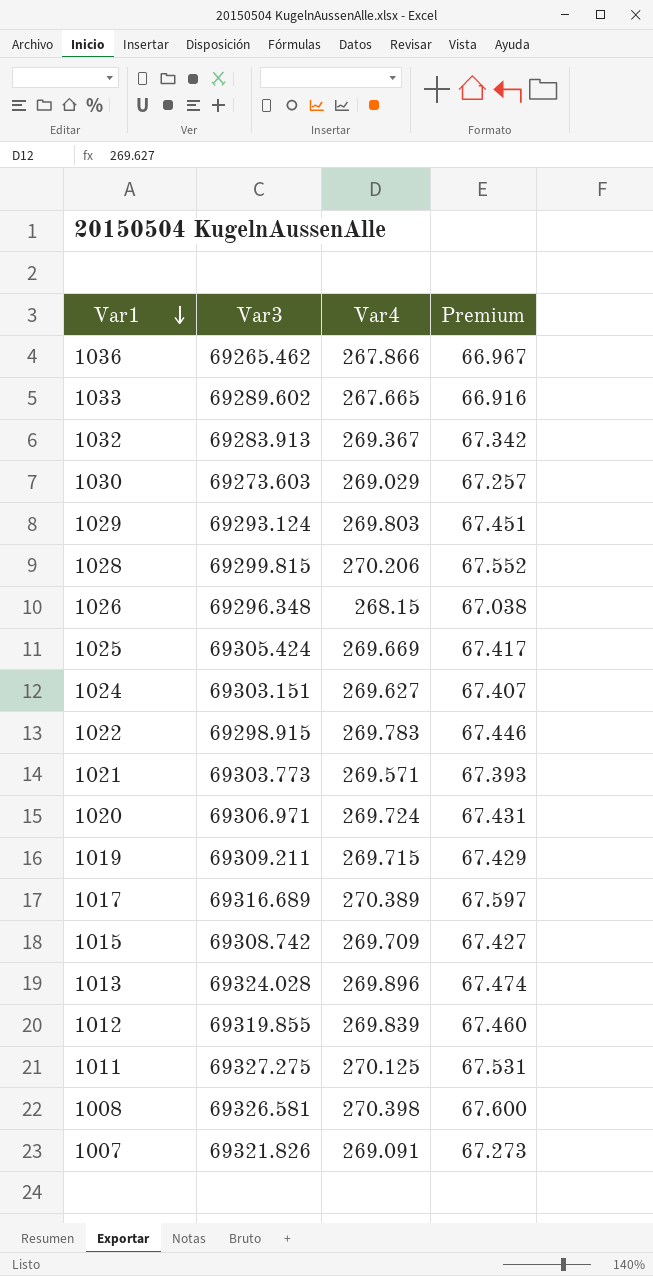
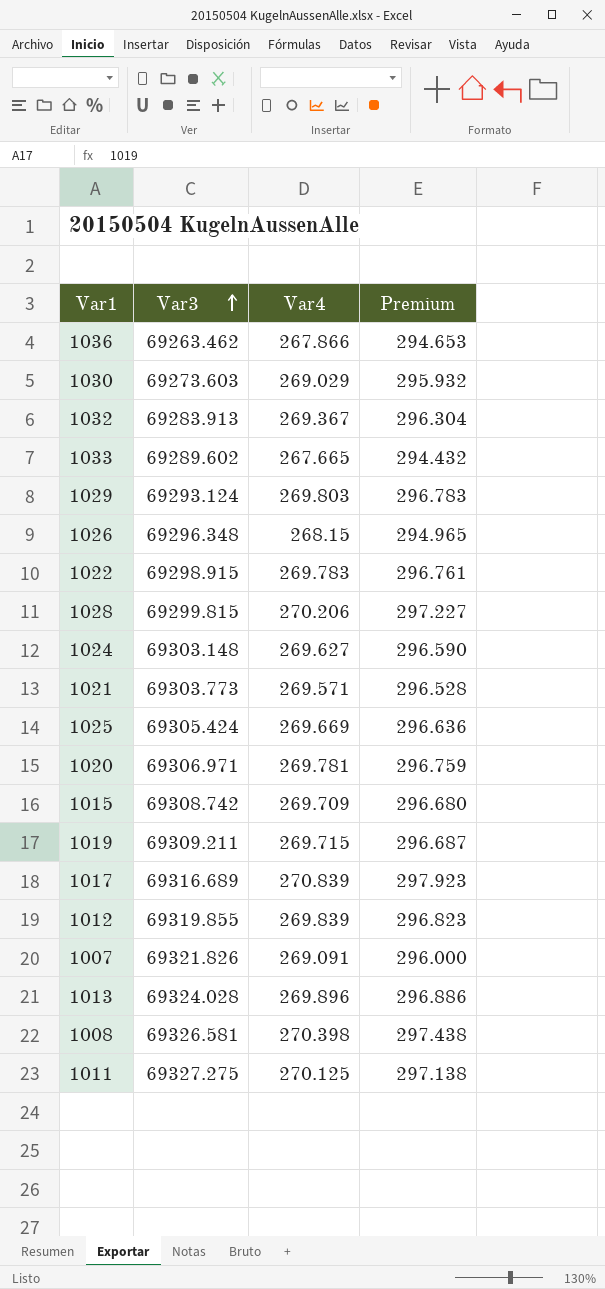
row order: Var1 descending -> Var3 ascending
column Premium | formula: [Var4] * 0.25 -> [Var4] * 1.1
1036 | Var3: 69265.462 -> 69263.462
1024 | Var3: 69303.151 -> 69303.148
1020 | Var4: 269.724 -> 269.781
1017 | Var4: 270.389 -> 270.839

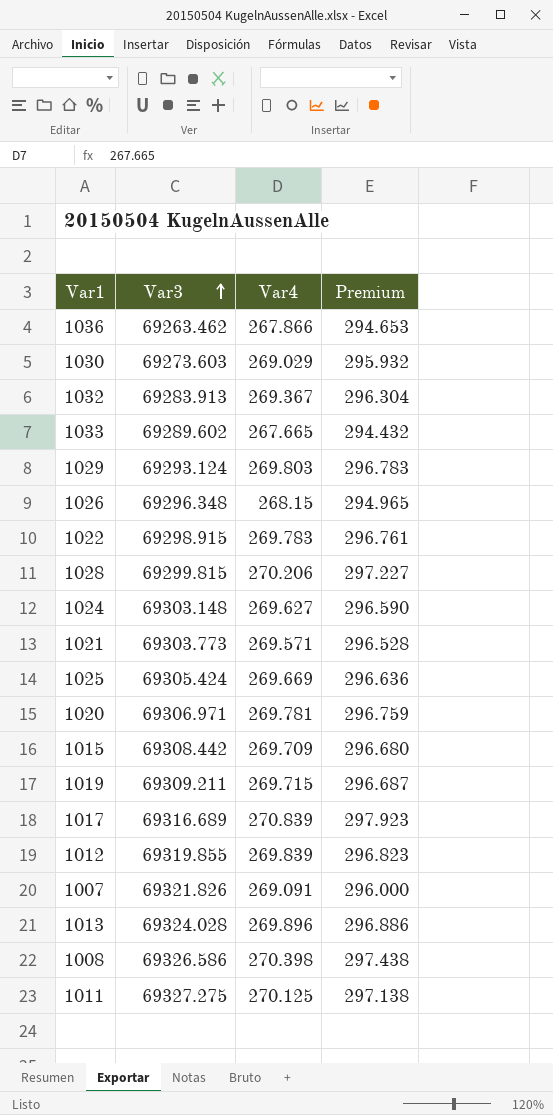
1015 | Var3: 69308.742 -> 69308.442
1008 | Var3: 69326.581 -> 69326.586

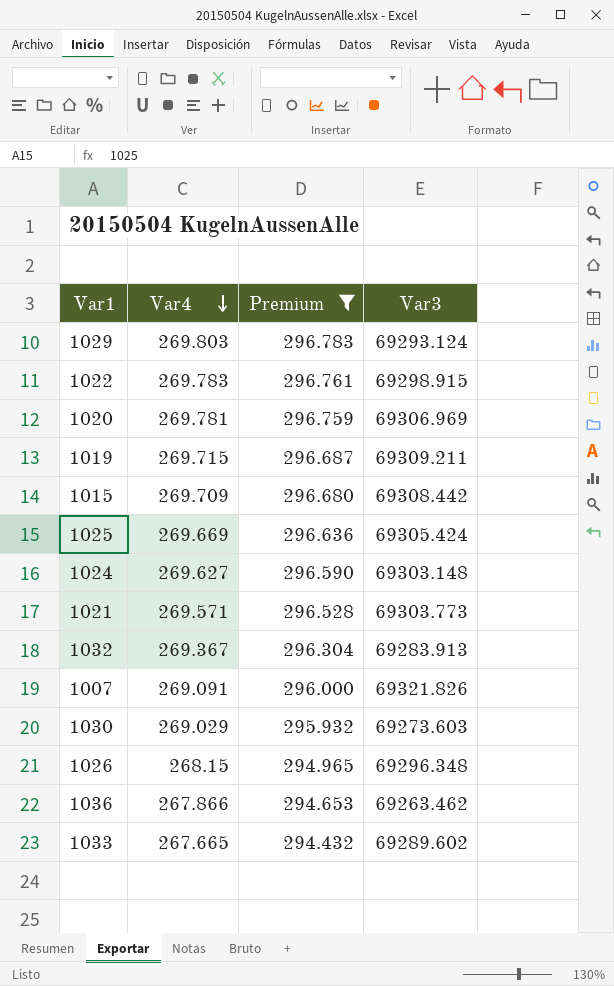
filter: none -> Premium <= 296.783
row order: Var3 ascending -> Var4 descending
column Var3 | position: 2 -> 4
1020 | Var3: 69306.971 -> 69306.969

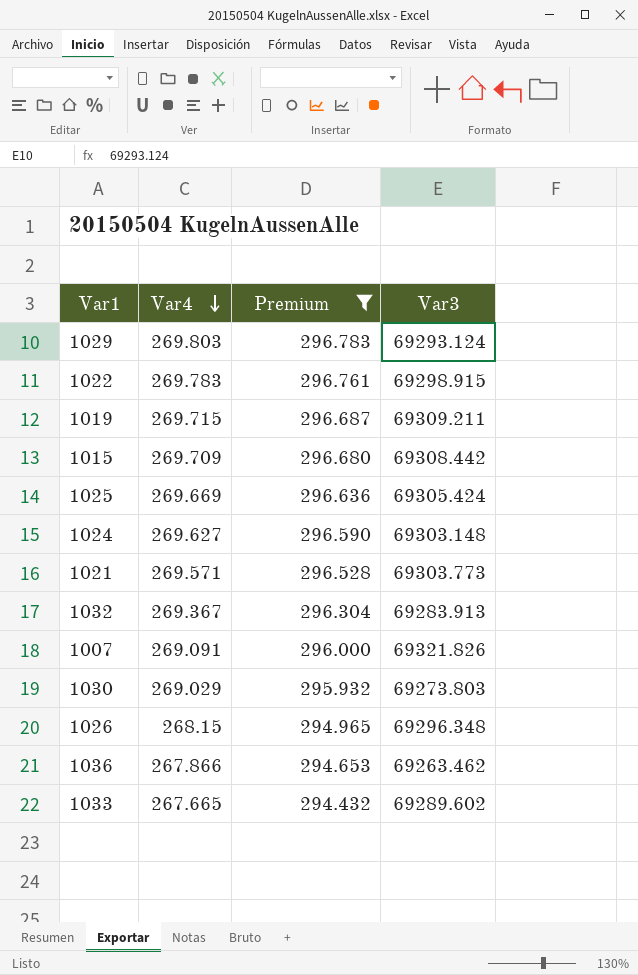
row 1020: 269.781 | 296.759 | 69306.969 -> none
1030 | Var3: 69273.603 -> 69273.803

